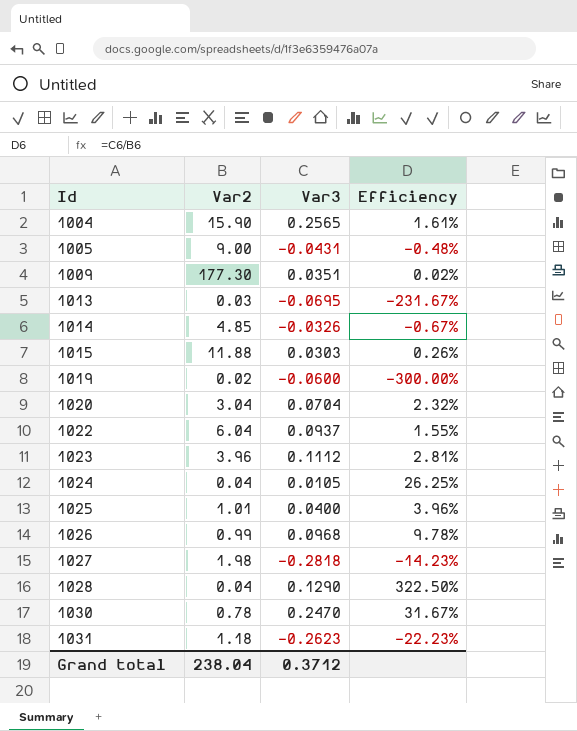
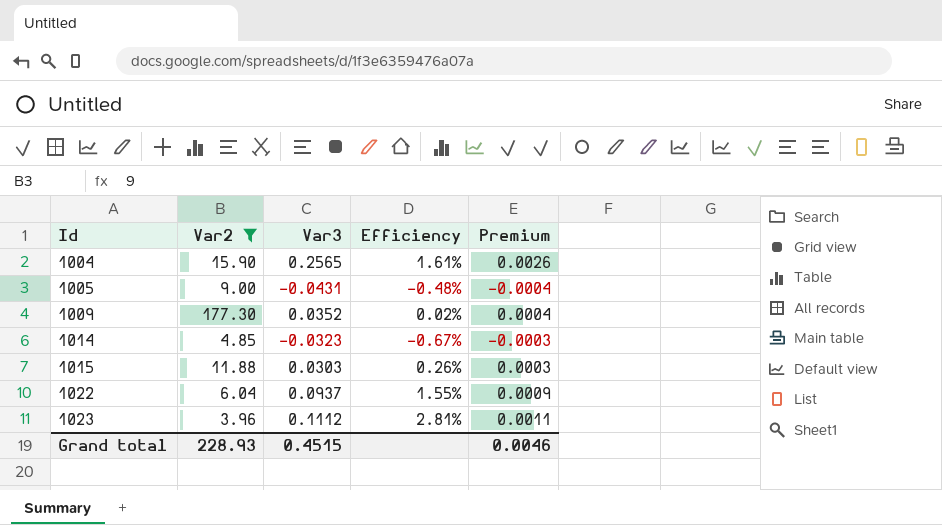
filter: none -> Var2 >= 3.96
column Premium | formula: none -> [Var3] * 0.01
1009 | Var3: 0.0351 -> 0.0352
1014 | Var3: -0.0326 -> -0.0323
Grand total | Var2: 238.04 -> 228.93
Grand total | Var3: 0.3712 -> 0.4515

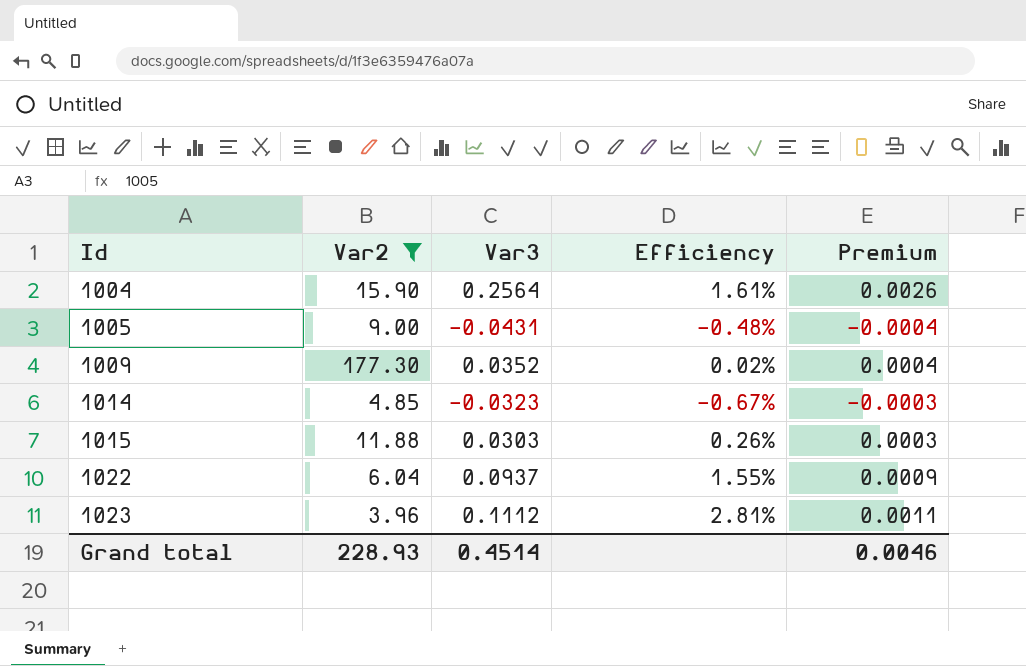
1004 | Var3: 0.2565 -> 0.2564
Grand total | Var3: 0.4515 -> 0.4514

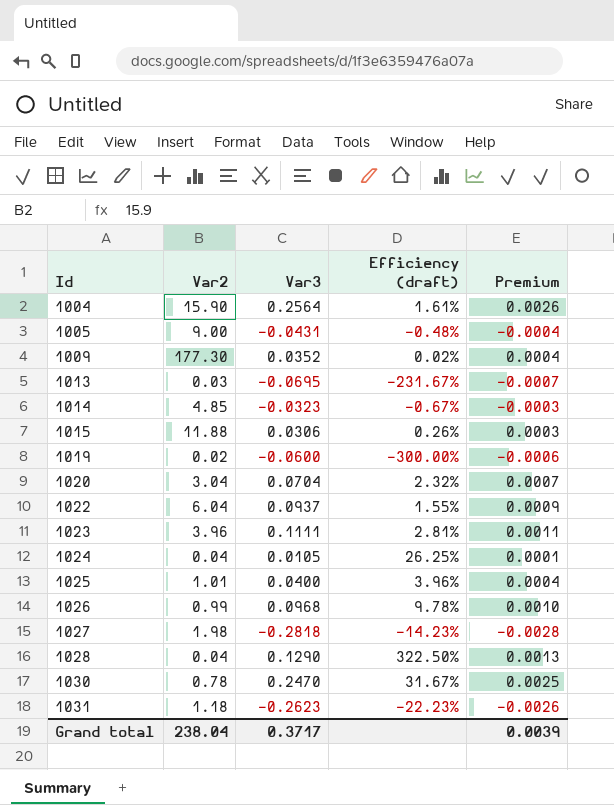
filter: Var2 >= 3.96 -> none
column name: Efficiency -> Efficiency (draft)
1015 | Var3: 0.0303 -> 0.0306
1023 | Var3: 0.1112 -> 0.1111
Grand total | Var2: 228.93 -> 238.04
Grand total | Var3: 0.4514 -> 0.3717
Grand total | Premium: 0.0046 -> 0.0039

